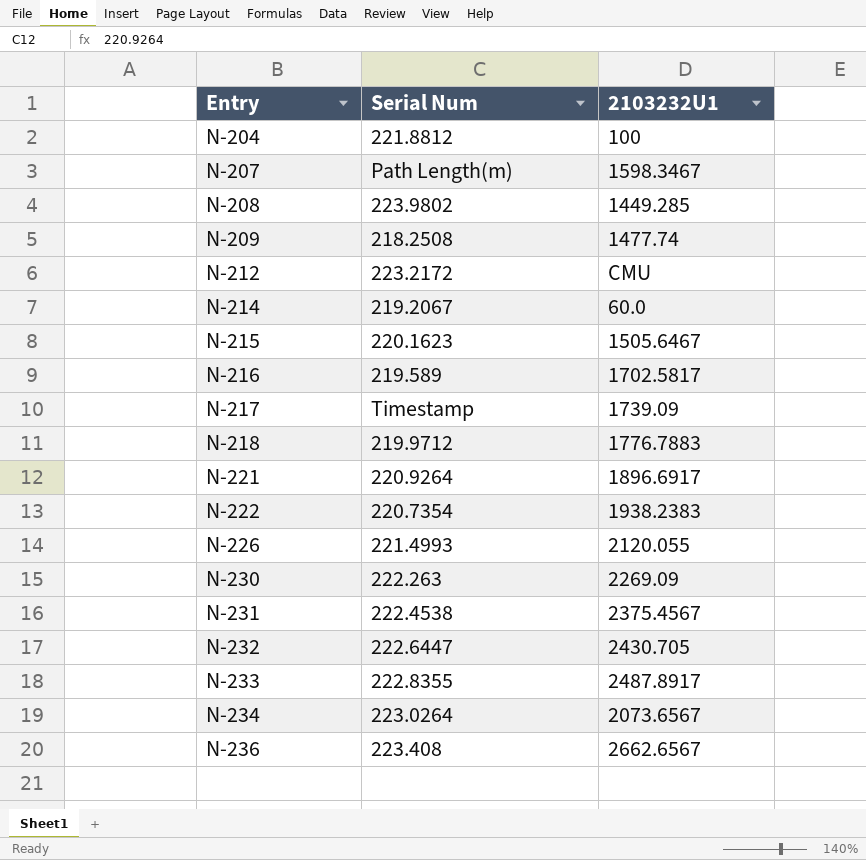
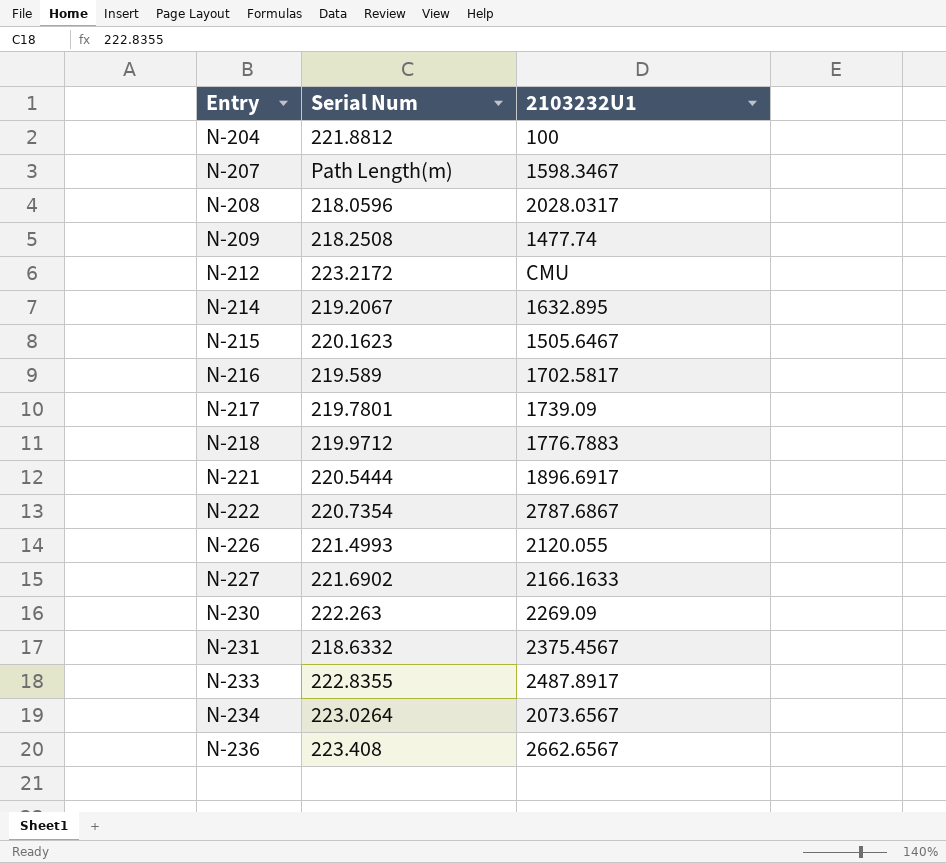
row N-232: 222.6447 | 2430.705 -> none
N-208 | Serial Num: 223.9802 -> 218.0596
N-208 | 2103232U1: 1449.285 -> 2028.0317
N-214 | 2103232U1: 60.0 -> 1632.895
N-217 | Serial Num: Timestamp -> 219.7801
N-221 | Serial Num: 220.9264 -> 220.5444
N-222 | 2103232U1: 1938.2383 -> 2787.6867
row N-227: none -> 221.6902 | 2166.1633
N-231 | Serial Num: 222.4538 -> 218.6332

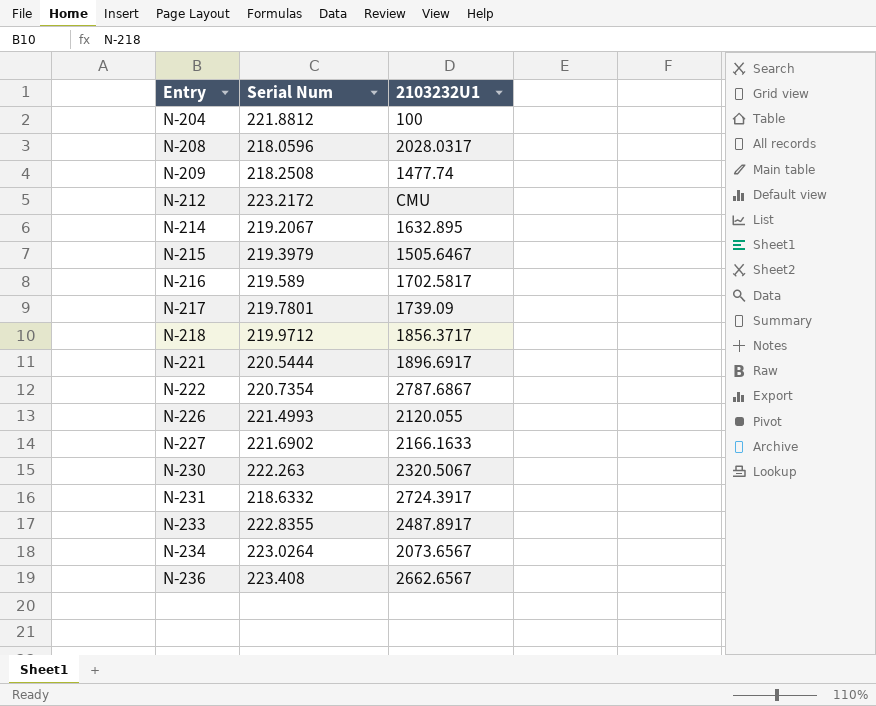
row N-207: Path Length(m) | 1598.3467 -> none
N-215 | Serial Num: 220.1623 -> 219.3979
N-218 | 2103232U1: 1776.7883 -> 1856.3717
N-230 | 2103232U1: 2269.09 -> 2320.5067
N-231 | 2103232U1: 2375.4567 -> 2724.3917

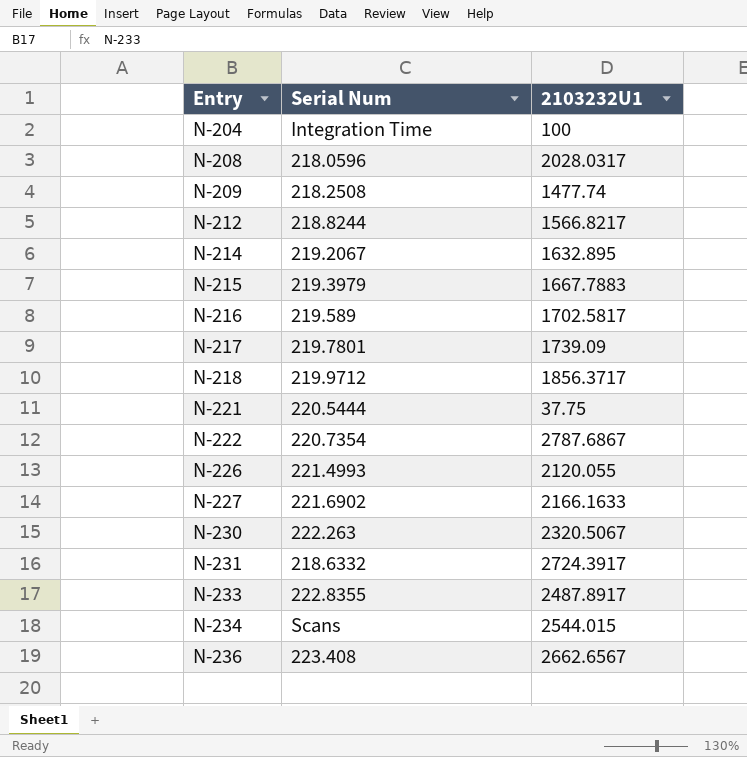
N-204 | Serial Num: 221.8812 -> Integration Time
N-212 | Serial Num: 223.2172 -> 218.8244
N-212 | 2103232U1: CMU -> 1566.8217
N-215 | 2103232U1: 1505.6467 -> 1667.7883
N-221 | 2103232U1: 1896.6917 -> 37.75
N-234 | Serial Num: 223.0264 -> Scans
N-234 | 2103232U1: 2073.6567 -> 2544.015

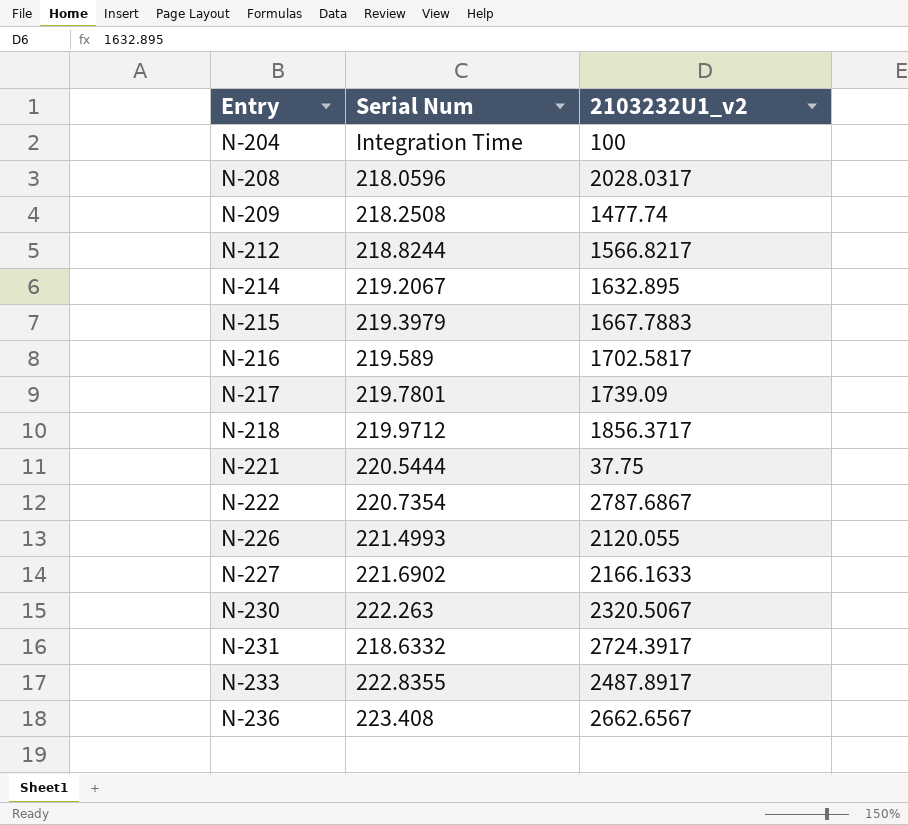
column name: 2103232U1 -> 2103232U1_v2
row N-234: Scans | 2544.015 -> none

